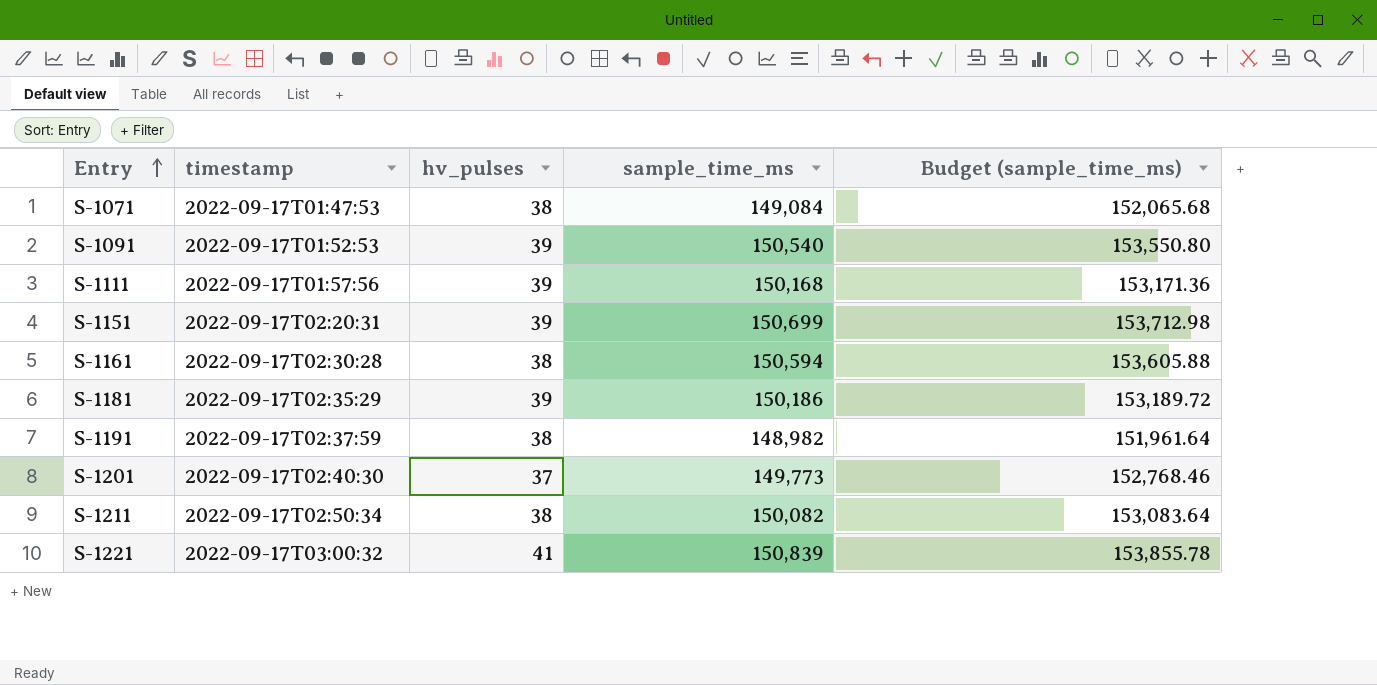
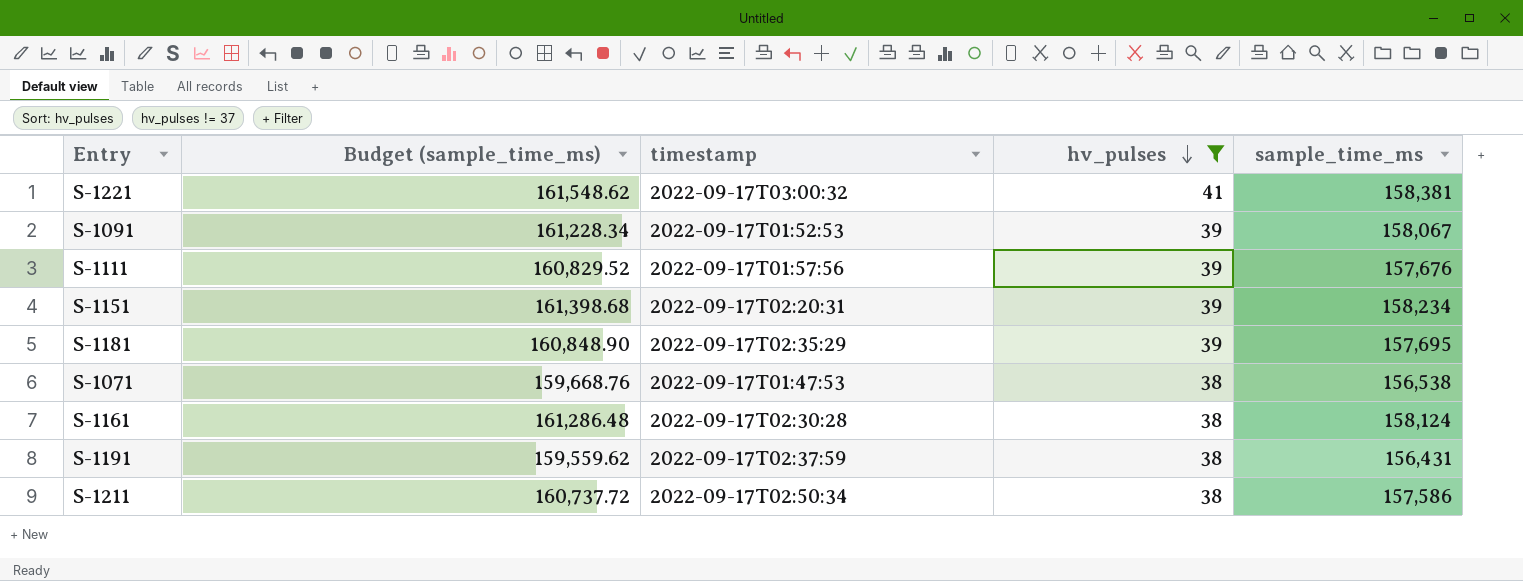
filter: none -> hv_pulses != 37
row order: Entry ascending -> hv_pulses descending
column Budget (sample_time_ms) | position: 5 -> 2
S-1221 | Budget (sample_time_ms): 153,855.78 -> 161,548.62
S-1221 | sample_time_ms: 150,839 -> 158,381
S-1091 | Budget (sample_time_ms): 153,550.80 -> 161,228.34
S-1091 | sample_time_ms: 150,540 -> 158,067
S-1111 | Budget (sample_time_ms): 153,171.36 -> 160,829.52
S-1111 | sample_time_ms: 150,168 -> 157,676
S-1151 | Budget (sample_time_ms): 153,712.98 -> 161,398.68
S-1151 | sample_time_ms: 150,699 -> 158,234
S-1181 | Budget (sample_time_ms): 153,189.72 -> 160,848.90
S-1181 | sample_time_ms: 150,186 -> 157,695
S-1071 | Budget (sample_time_ms): 152,065.68 -> 159,668.76
S-1071 | sample_time_ms: 149,084 -> 156,538
S-1161 | Budget (sample_time_ms): 153,605.88 -> 161,286.48
S-1161 | sample_time_ms: 150,594 -> 158,124
S-1191 | Budget (sample_time_ms): 151,961.64 -> 159,559.62
S-1191 | sample_time_ms: 148,982 -> 156,431
S-1211 | Budget (sample_time_ms): 153,083.64 -> 160,737.72
S-1211 | sample_time_ms: 150,082 -> 157,586

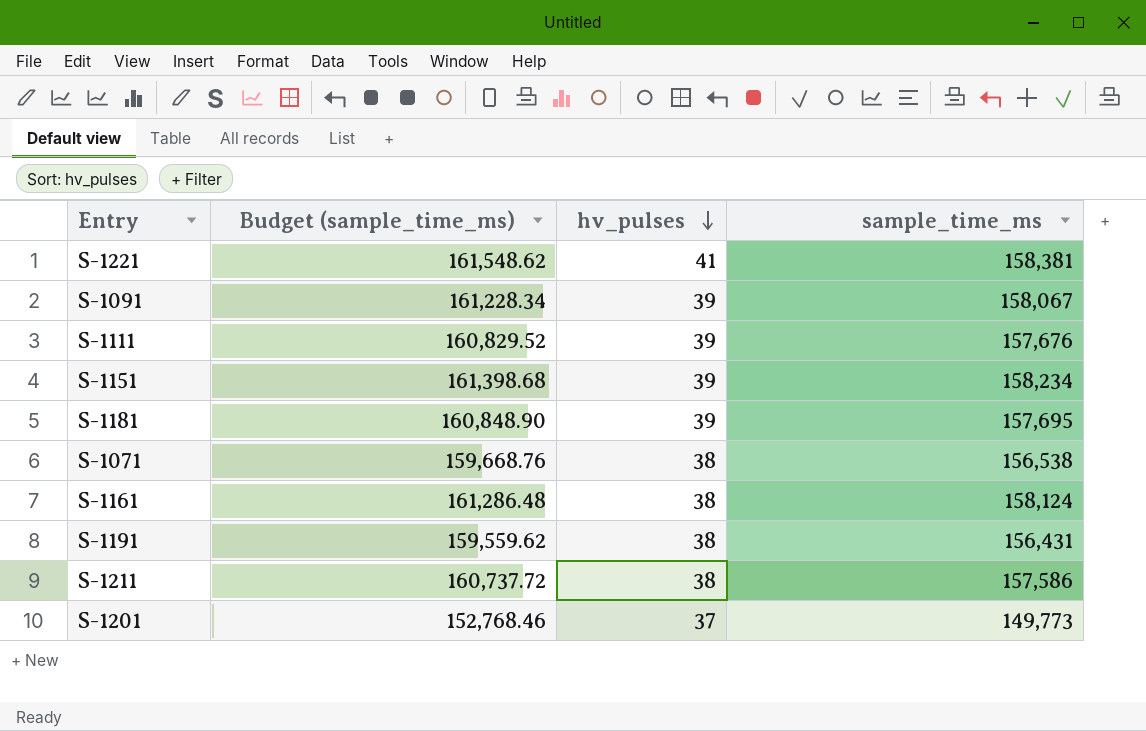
filter: hv_pulses != 37 -> none
column timestamp | position: 3 -> none

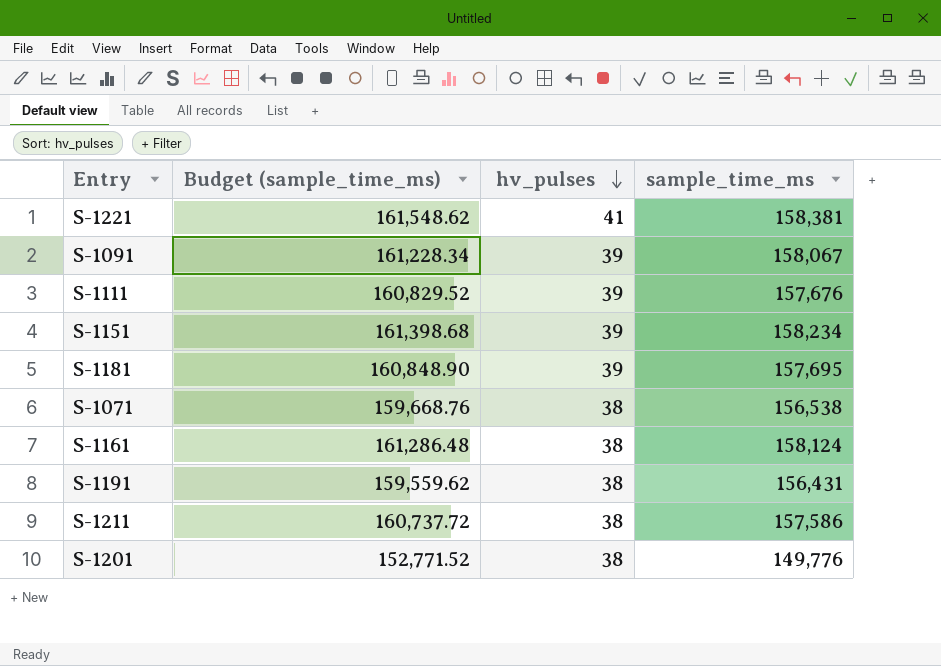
S-1201 | Budget (sample_time_ms): 152,768.46 -> 152,771.52
S-1201 | hv_pulses: 37 -> 38
S-1201 | sample_time_ms: 149,773 -> 149,776

